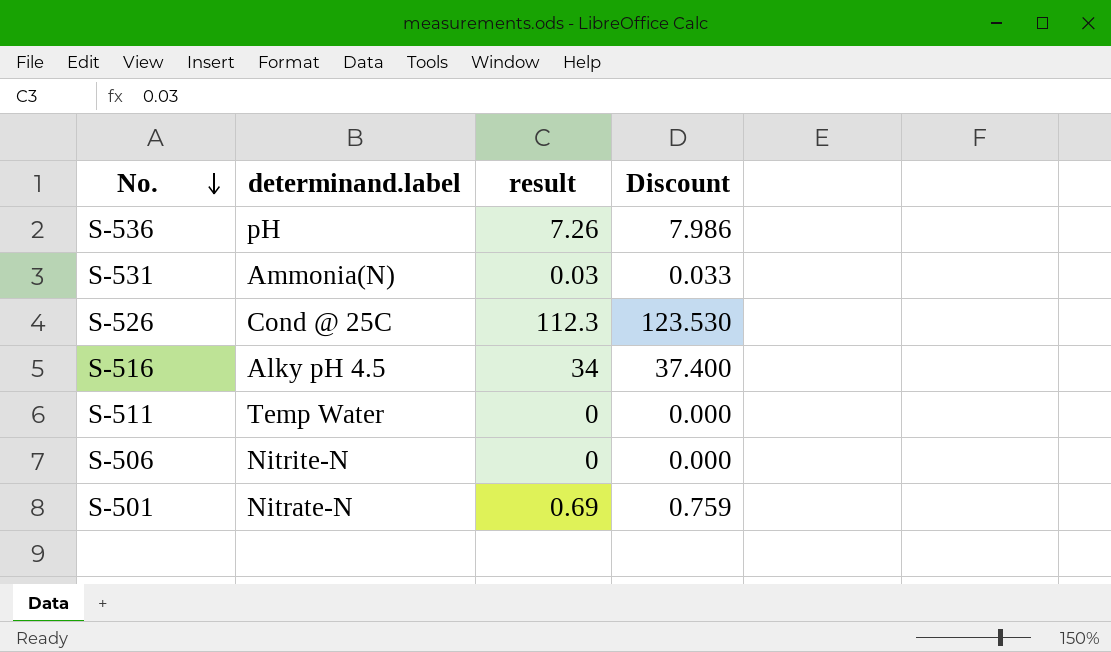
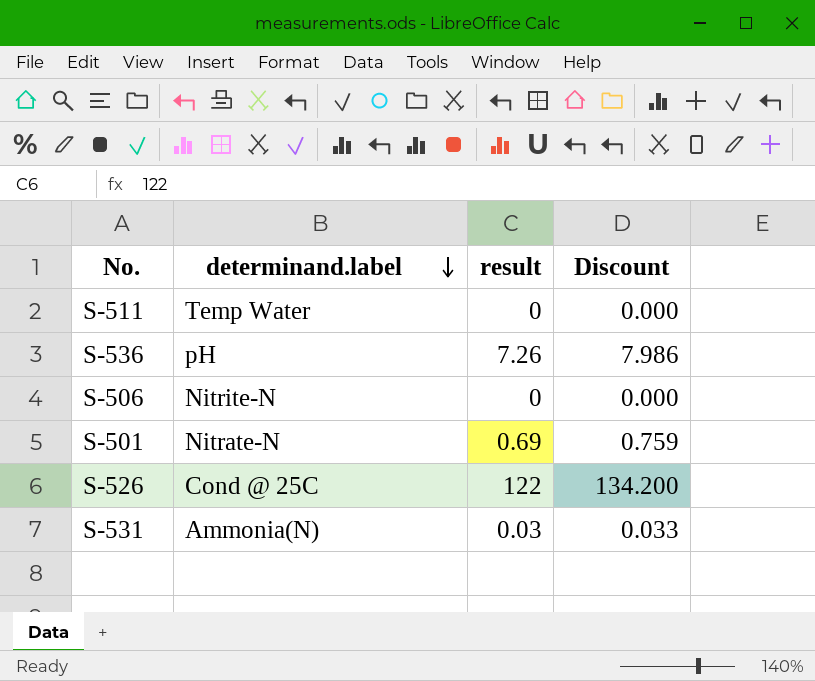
row order: No. descending -> determinand.label descending
row S-516: Alky pH 4.5 | 34 | 37.400 -> none
S-526 | result: 112.3 -> 122
S-526 | Discount: 123.530 -> 134.200

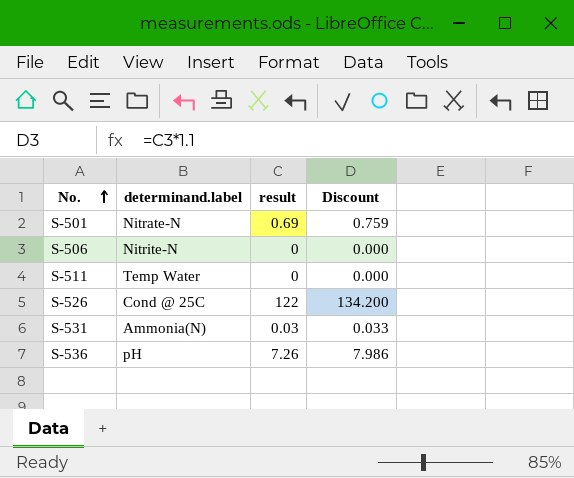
row order: determinand.label descending -> No. ascending

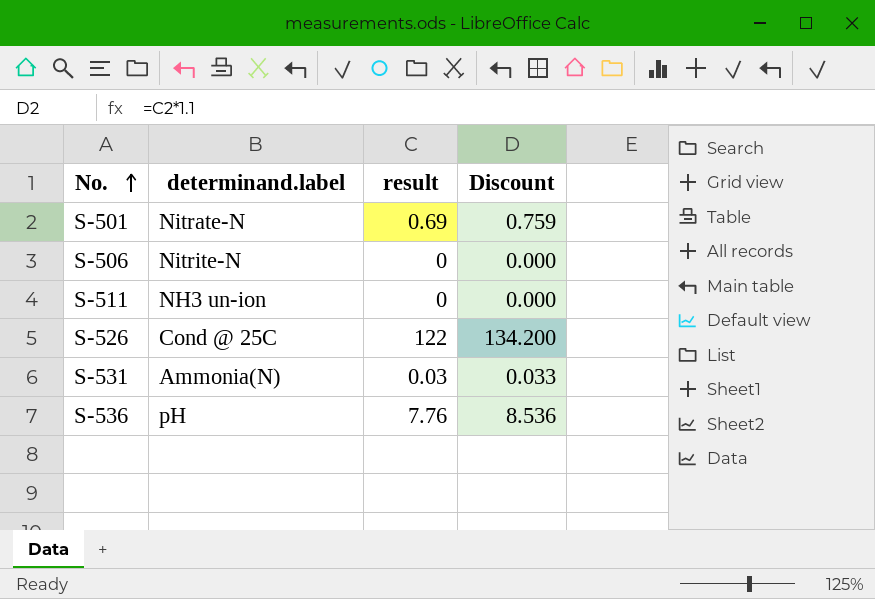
S-511 | determinand.label: Temp Water -> NH3 un-ion
S-536 | result: 7.26 -> 7.76
S-536 | Discount: 7.986 -> 8.536

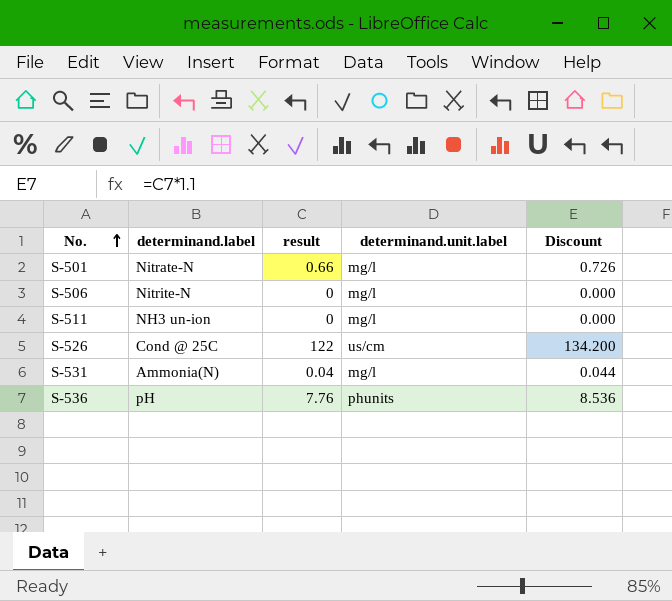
column determinand.unit.label | position: none -> 4
S-501 | result: 0.69 -> 0.66
S-501 | Discount: 0.759 -> 0.726
S-531 | result: 0.03 -> 0.04
S-531 | Discount: 0.033 -> 0.044

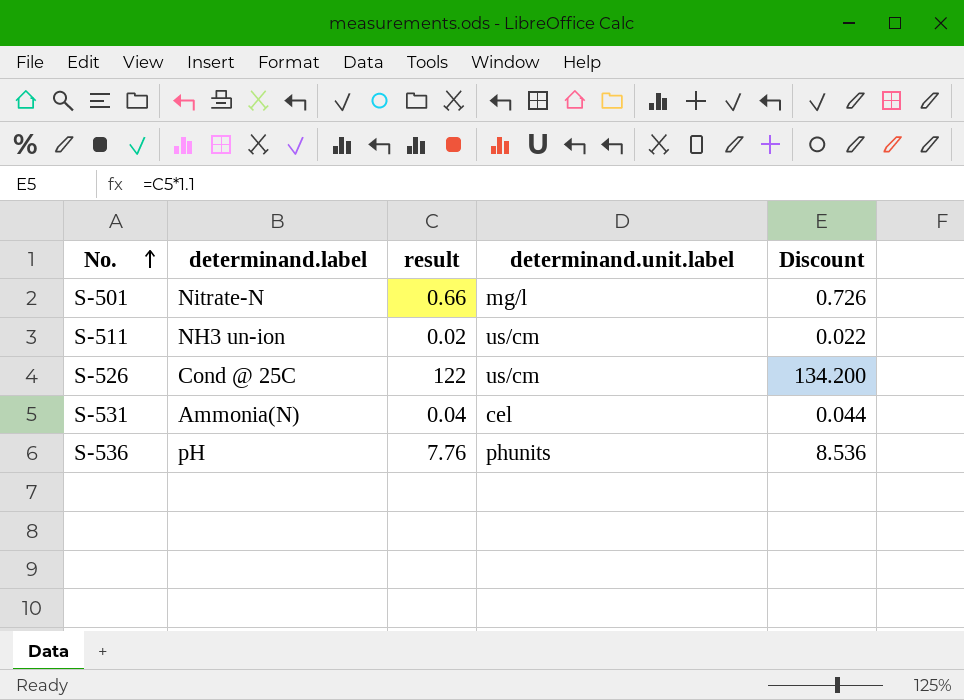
row S-506: Nitrite-N | 0 | mg/l | 0.000 -> none
S-511 | result: 0 -> 0.02
S-511 | determinand.unit.label: mg/l -> us/cm
S-511 | Discount: 0.000 -> 0.022
S-531 | determinand.unit.label: mg/l -> cel

